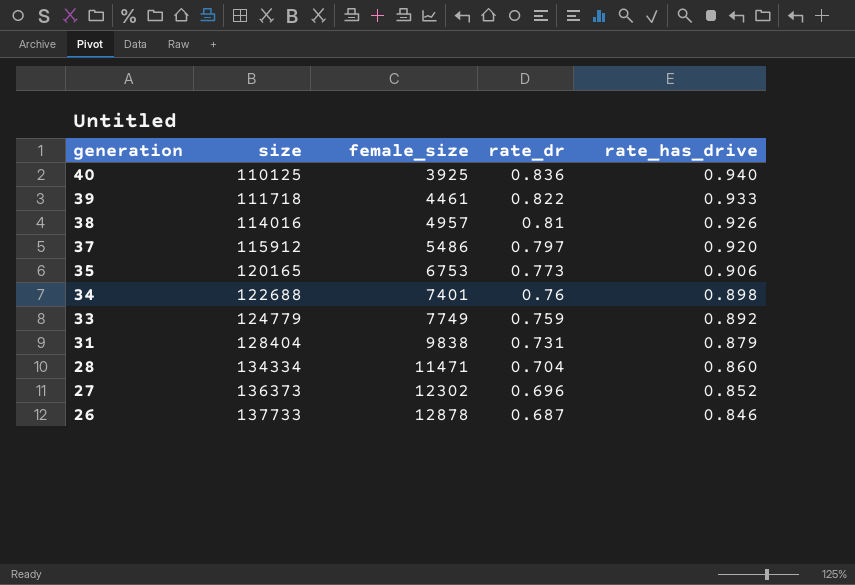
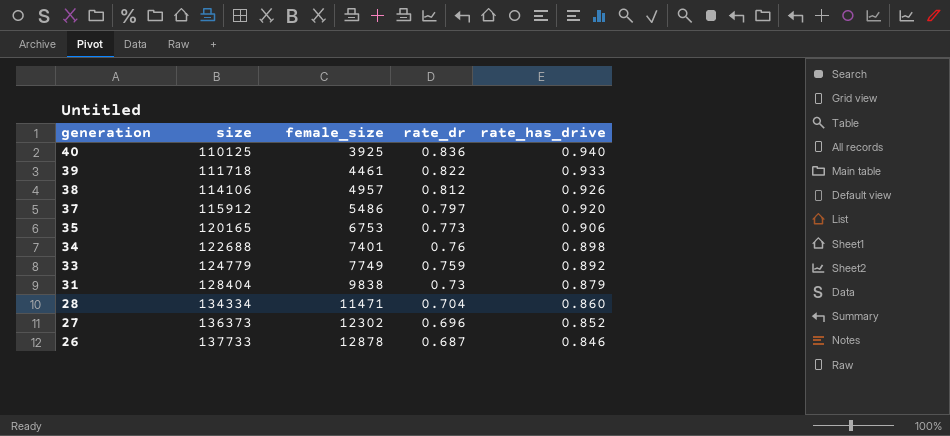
38 | size: 114016 -> 114106
38 | rate_dr: 0.81 -> 0.812
31 | rate_dr: 0.731 -> 0.73

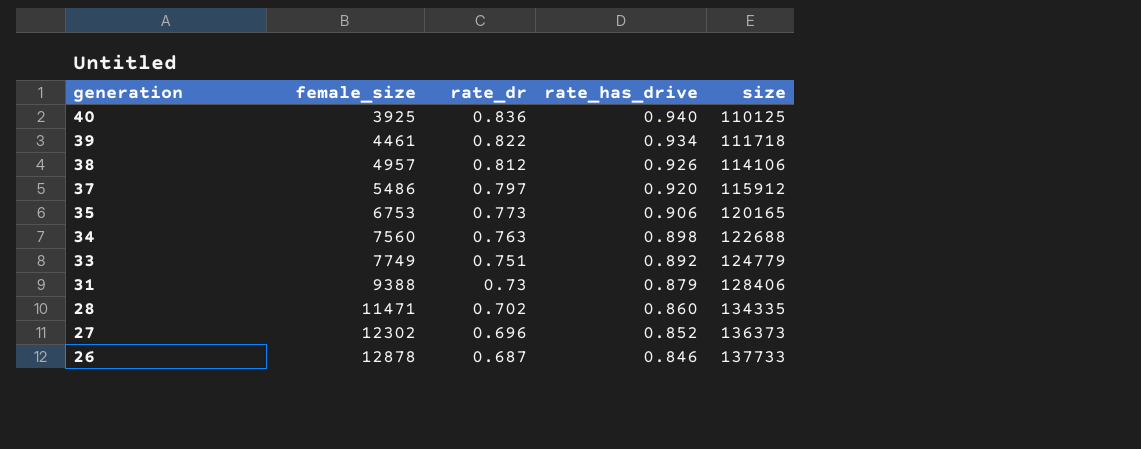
column size | position: 2 -> 5
39 | rate_has_drive: 0.933 -> 0.934
34 | female_size: 7401 -> 7560
34 | rate_dr: 0.76 -> 0.763
33 | rate_dr: 0.759 -> 0.751
31 | female_size: 9838 -> 9388
31 | size: 128404 -> 128406
28 | rate_dr: 0.704 -> 0.702
28 | size: 134334 -> 134335

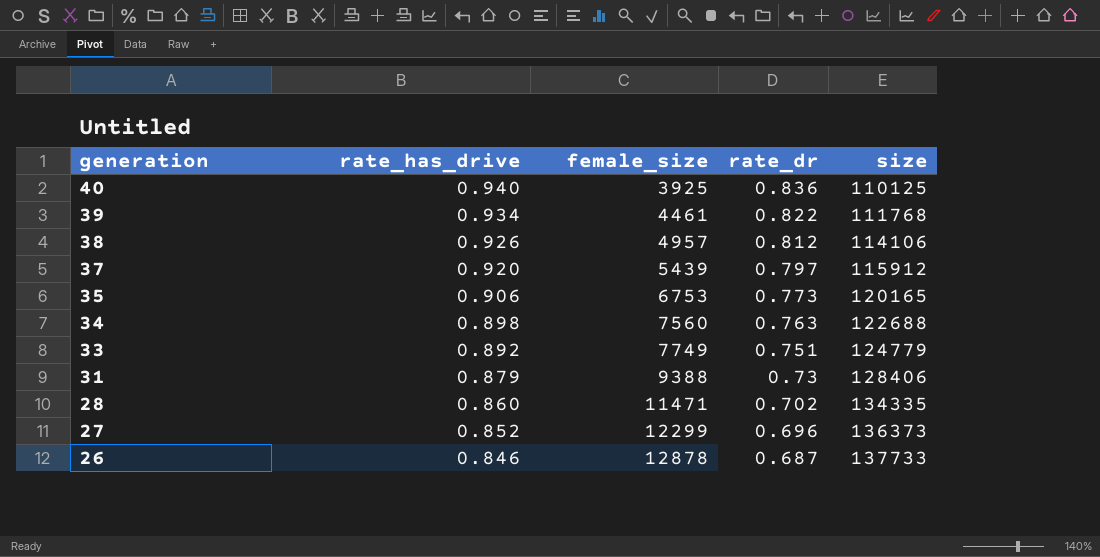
column rate_has_drive | position: 4 -> 2
39 | size: 111718 -> 111768
37 | female_size: 5486 -> 5439
27 | female_size: 12302 -> 12299

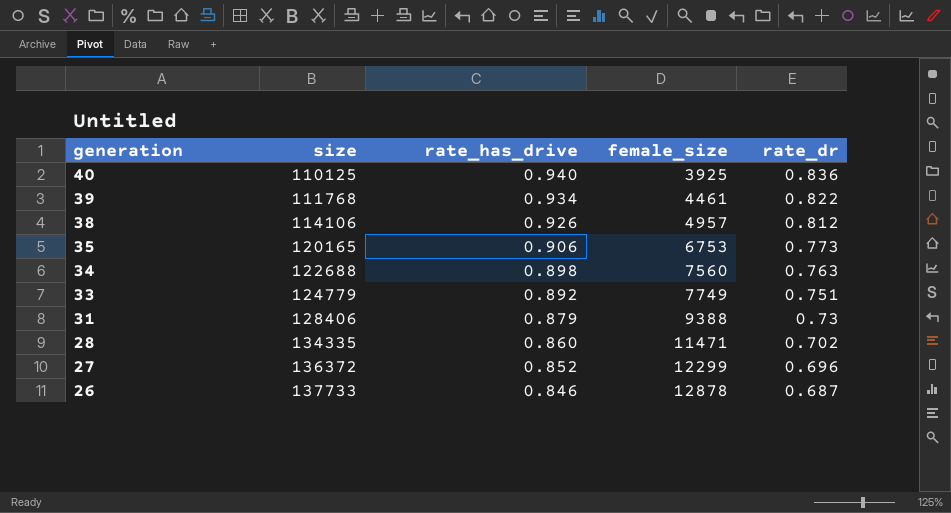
column size | position: 5 -> 2
row 37: 0.920 | 5439 | 0.797 | 115912 -> none
27 | size: 136373 -> 136372

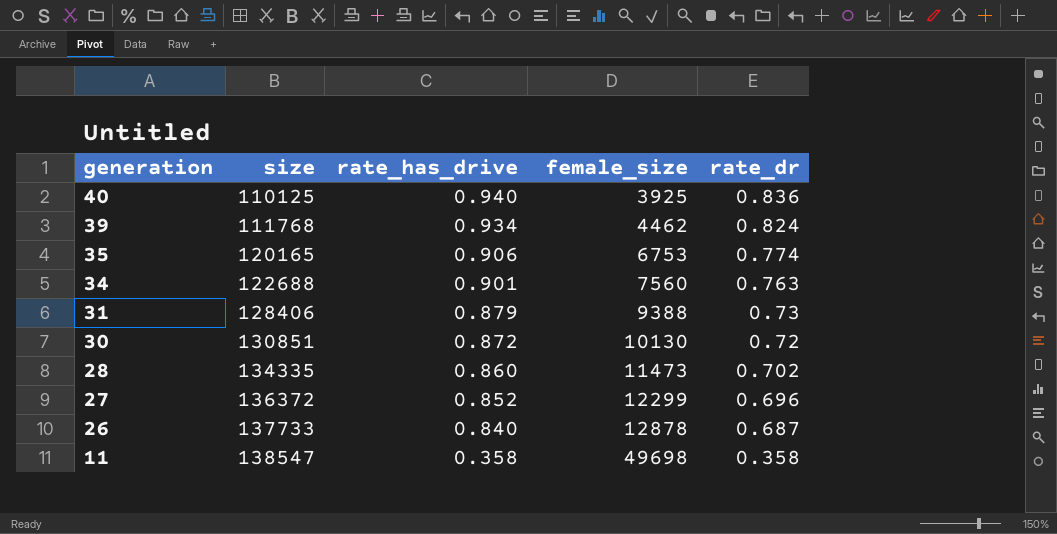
row 38: 114106 | 0.926 | 4957 | 0.812 -> none
row 33: 124779 | 0.892 | 7749 | 0.751 -> none
39 | female_size: 4461 -> 4462
39 | rate_dr: 0.822 -> 0.824
35 | rate_dr: 0.773 -> 0.774
34 | rate_has_drive: 0.898 -> 0.901
row 30: none -> 130851 | 0.872 | 10130 | 0.72
28 | female_size: 11471 -> 11473
26 | rate_has_drive: 0.846 -> 0.840
row 11: none -> 138547 | 0.358 | 49698 | 0.358

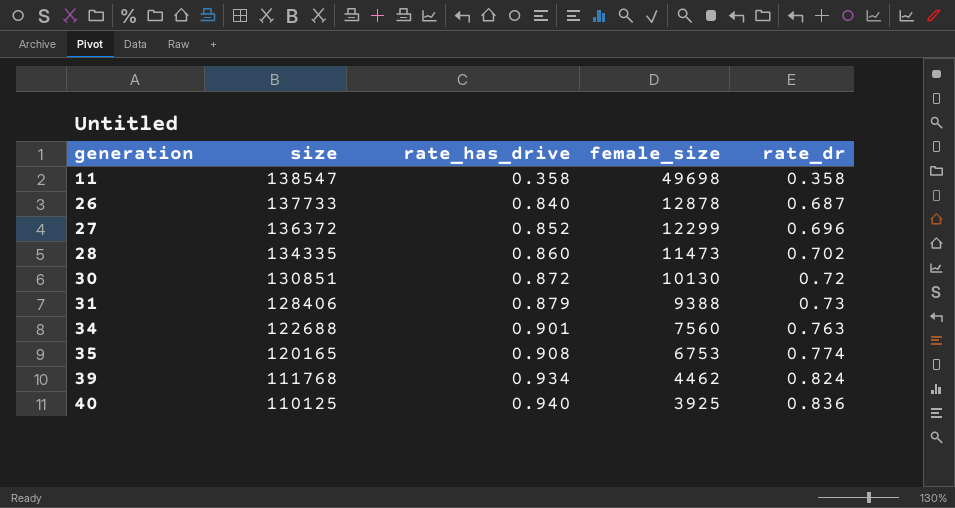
row order: generation descending -> generation ascending
35 | rate_has_drive: 0.906 -> 0.908

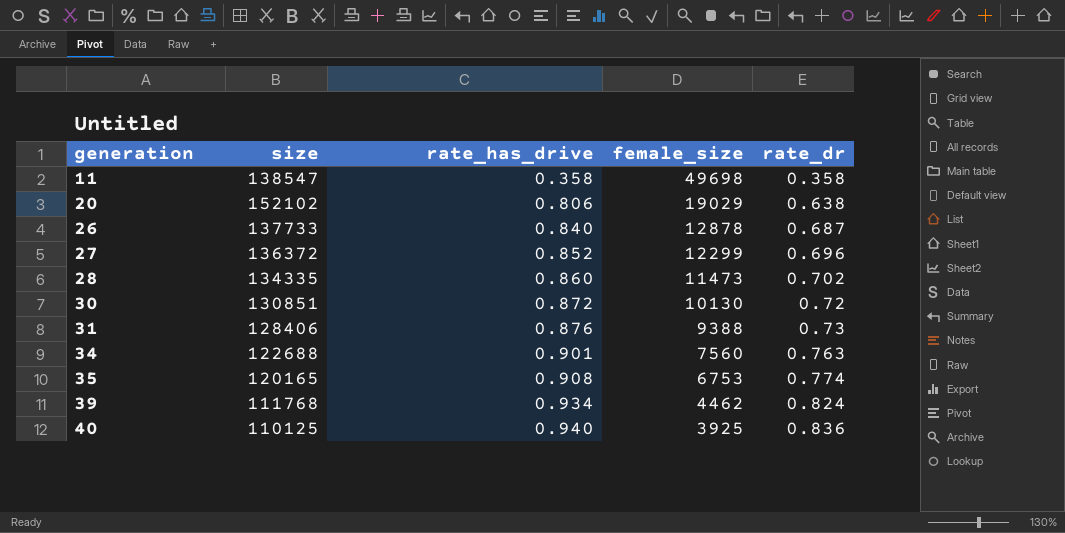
row 20: none -> 152102 | 0.806 | 19029 | 0.638
31 | rate_has_drive: 0.879 -> 0.876

